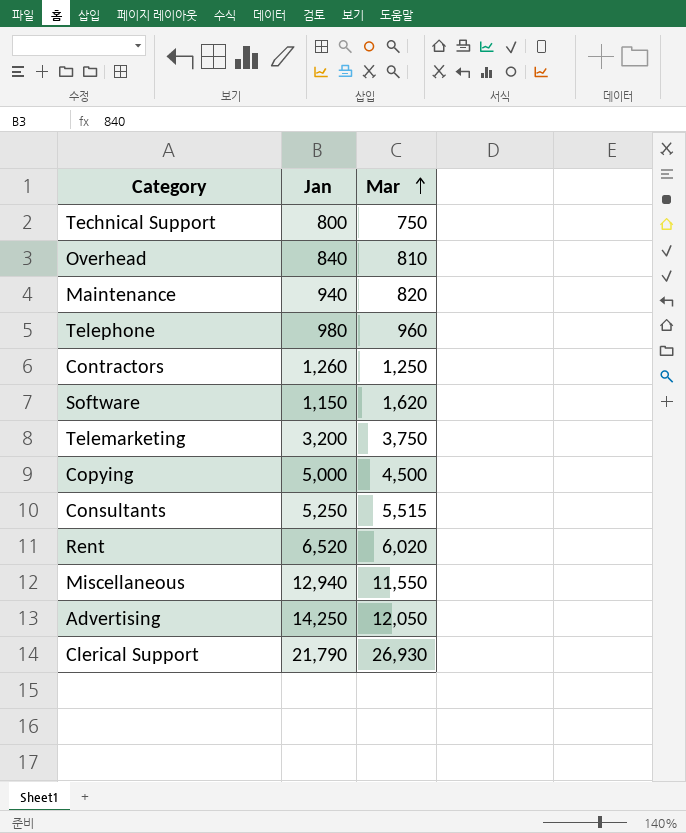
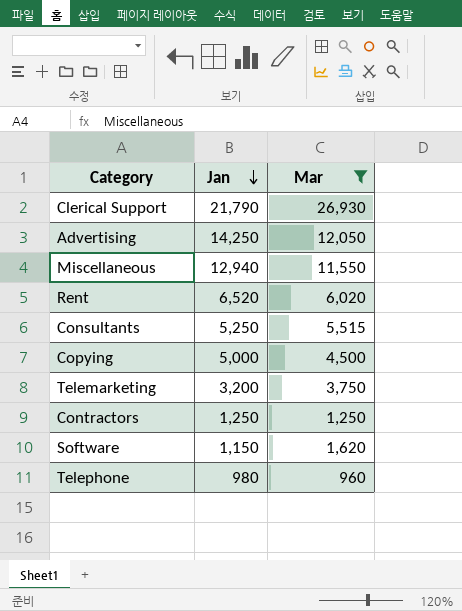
filter: none -> Mar >= 960
row order: Mar ascending -> Jan descending
Contractors | Jan: 1,260 -> 1,250

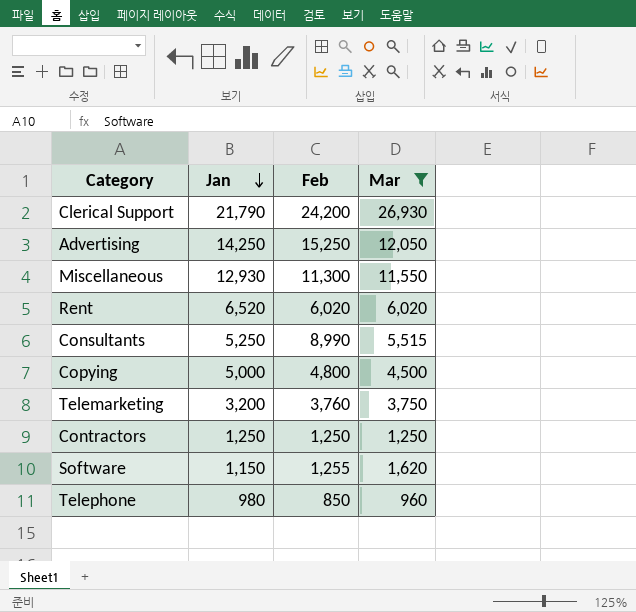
column Feb | position: none -> 3
Miscellaneous | Jan: 12,940 -> 12,930

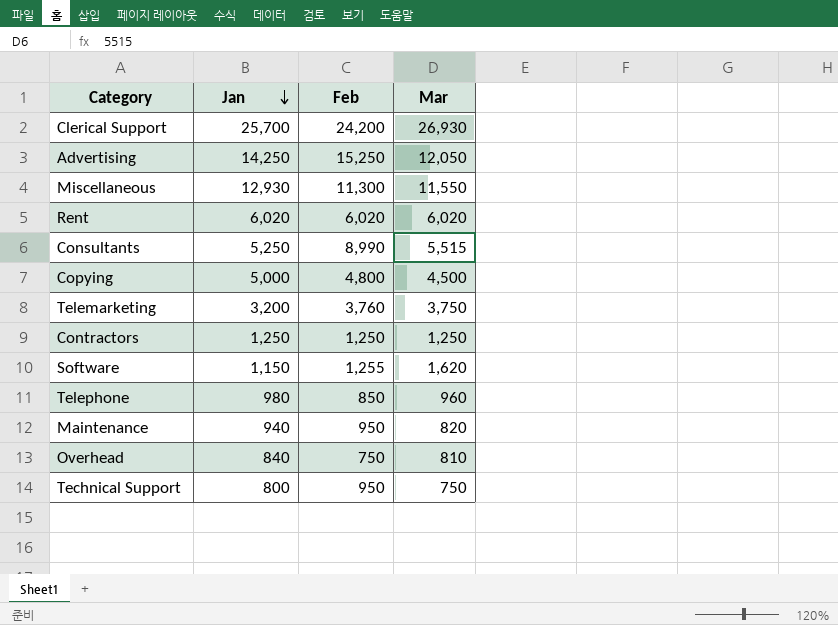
filter: Mar >= 960 -> none
Clerical Support | Jan: 21,790 -> 25,700
Rent | Jan: 6,520 -> 6,020

